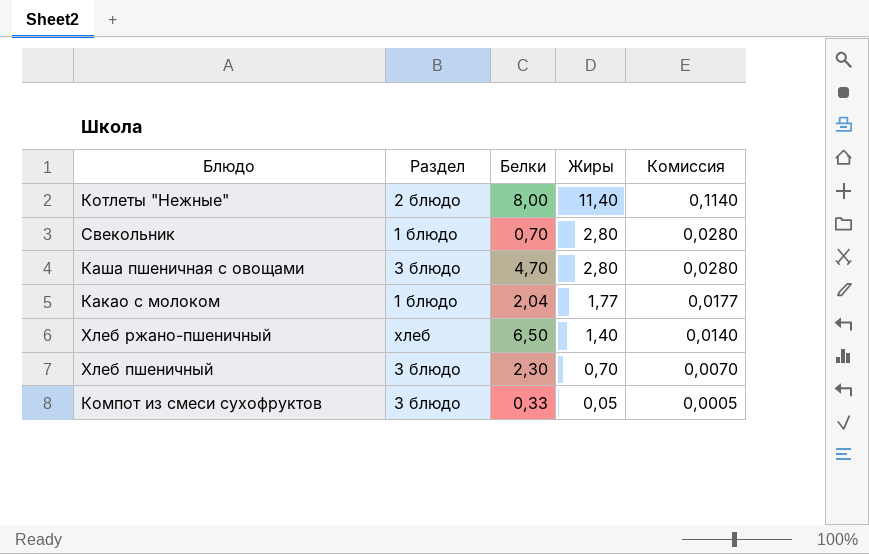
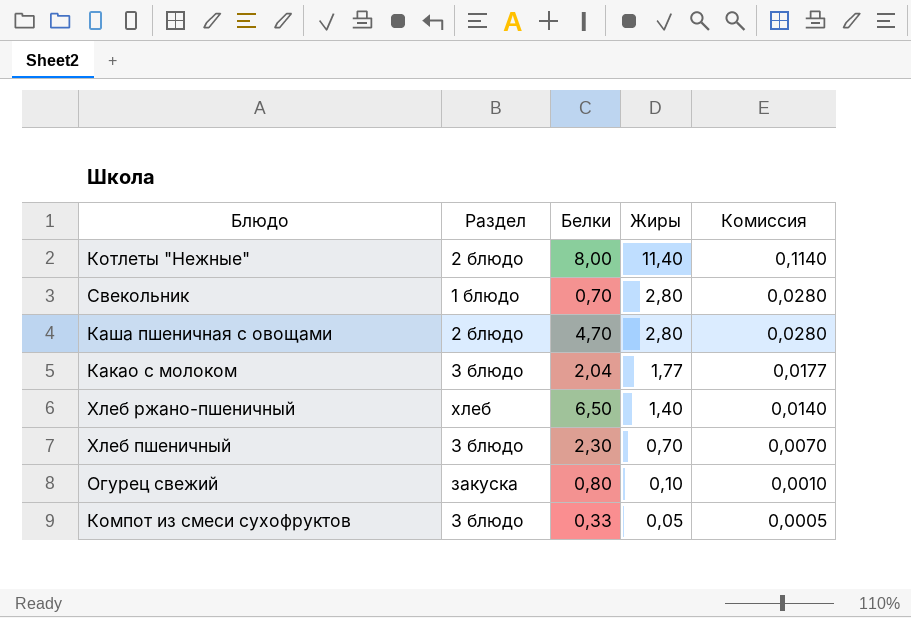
Каша пшеничная с овощами | Раздел: 3 блюдо -> 2 блюдо
Какао с молоком | Раздел: 1 блюдо -> 3 блюдо
row Огурец свежий: none -> закуска | 0,80 | 0,10 | 0,0010

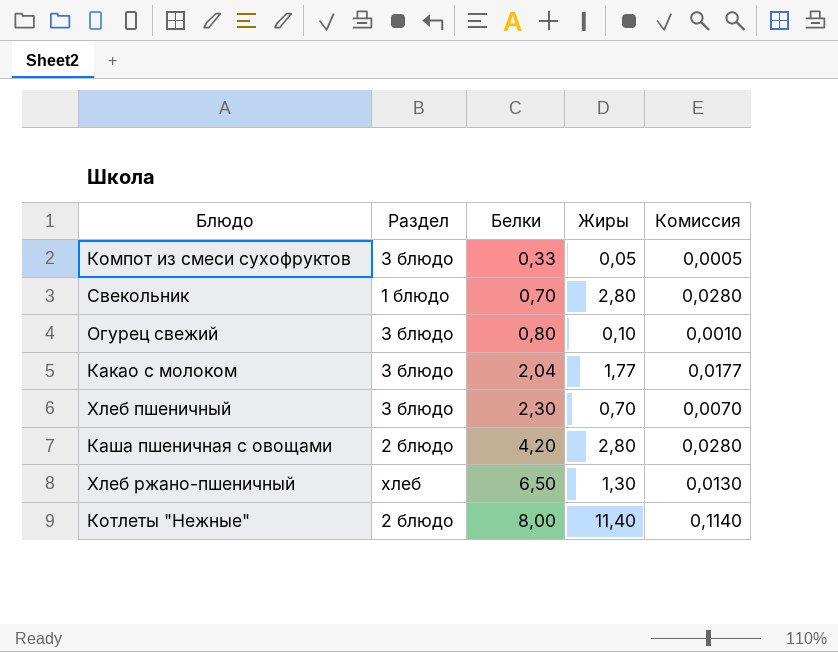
row order: Жиры descending -> Белки ascending
Огурец свежий | Раздел: закуска -> 3 блюдо
Каша пшеничная с овощами | Белки: 4,70 -> 4,20
Хлеб ржано-пшеничный | Жиры: 1,40 -> 1,30
Хлеб ржано-пшеничный | Комиссия: 0,0140 -> 0,0130

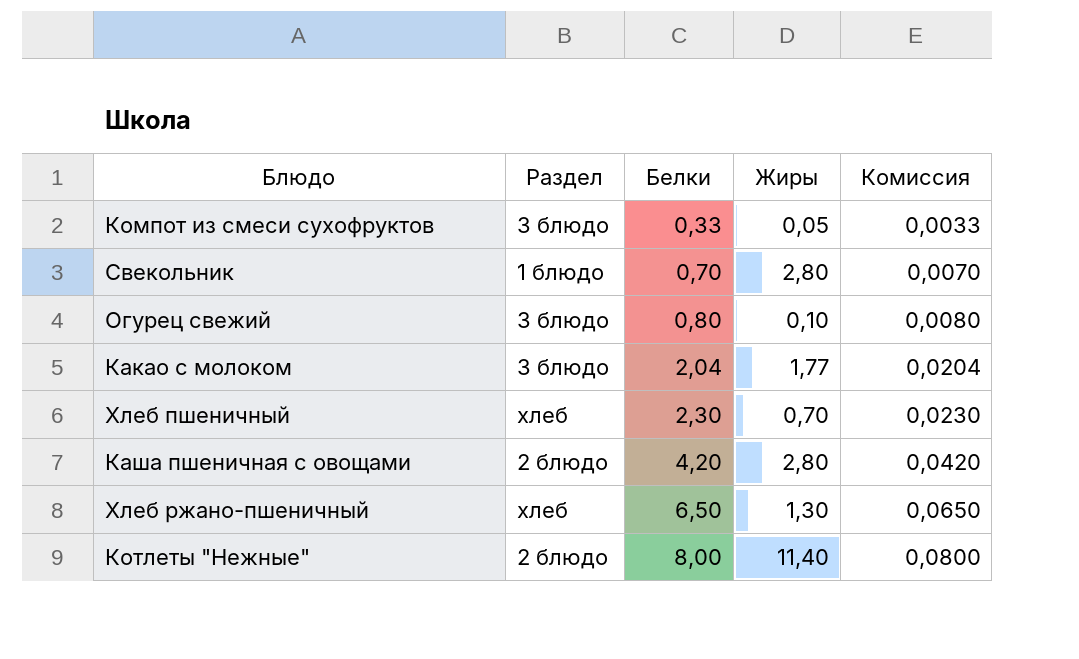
column Комиссия | formula: [Жиры] * 0,01 -> [Белки] * 0,01
Хлеб пшеничный | Раздел: 3 блюдо -> хлеб

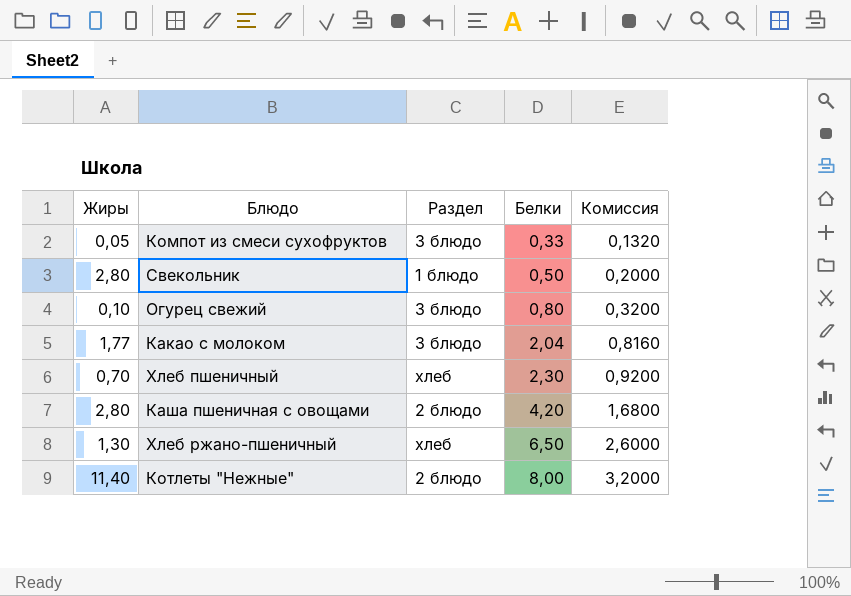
column Жиры | position: 4 -> 1
column Комиссия | formula: [Белки] * 0,01 -> [Белки] * 0,4
Свекольник | Белки: 0,70 -> 0,50

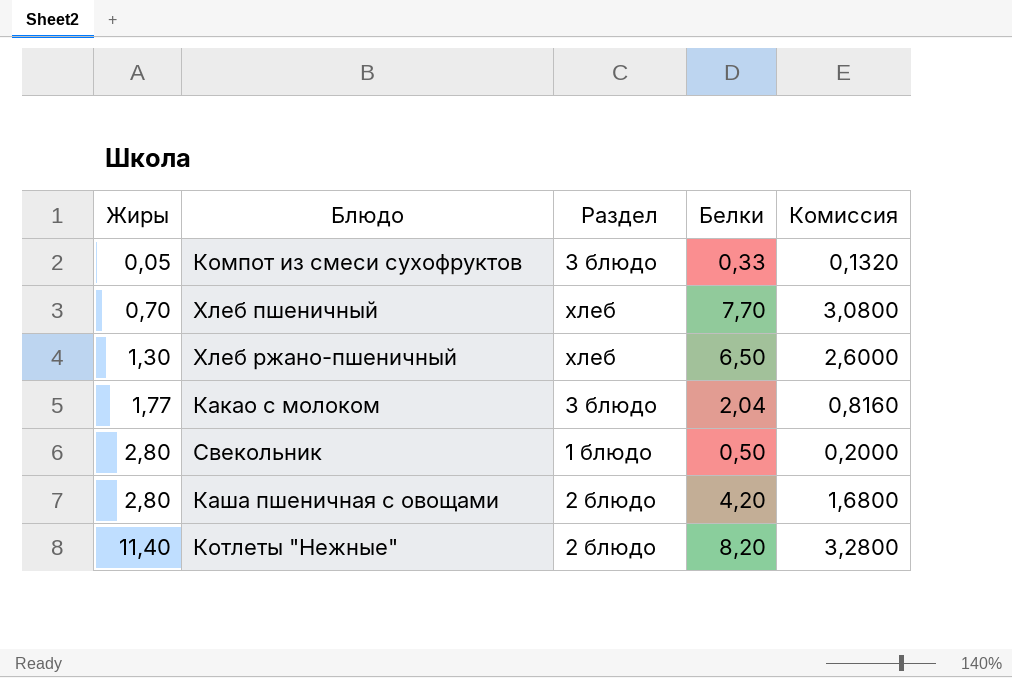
row order: Белки ascending -> Жиры ascending
row Огурец свежий: 0,10 | 3 блюдо | 0,80 | 0,3200 -> none
Хлеб пшеничный | Белки: 2,30 -> 7,70
Хлеб пшеничный | Комиссия: 0,9200 -> 3,0800
Котлеты "Нежные" | Белки: 8,00 -> 8,20
Котлеты "Нежные" | Комиссия: 3,2000 -> 3,2800

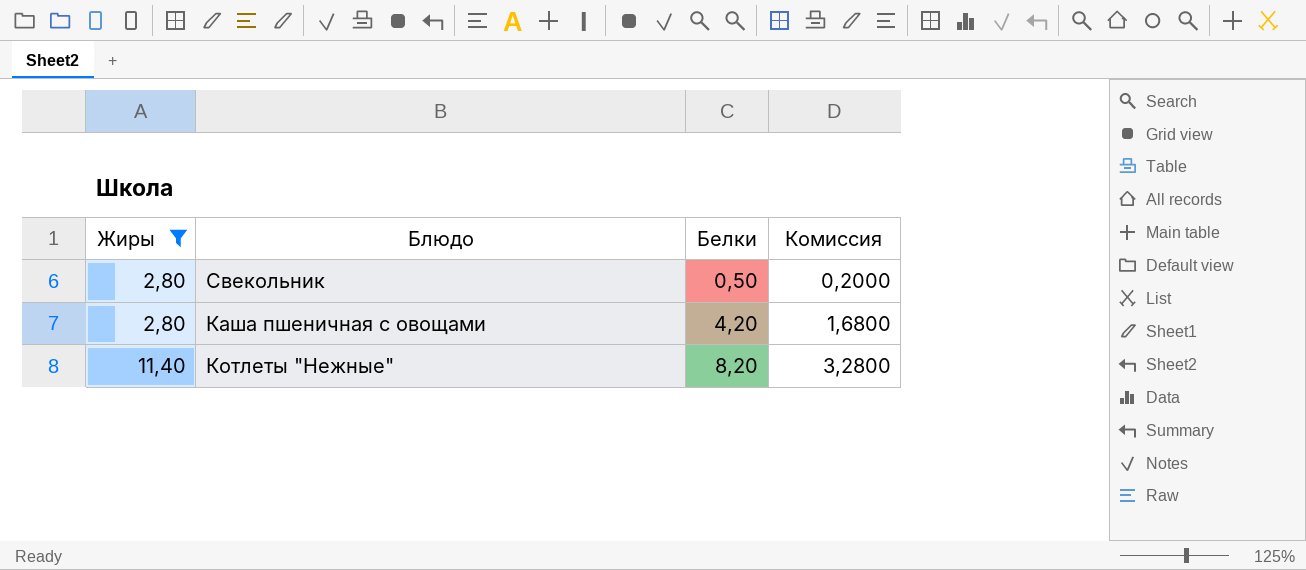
filter: none -> Жиры >= 2,80
column Раздел | position: 3 -> none

